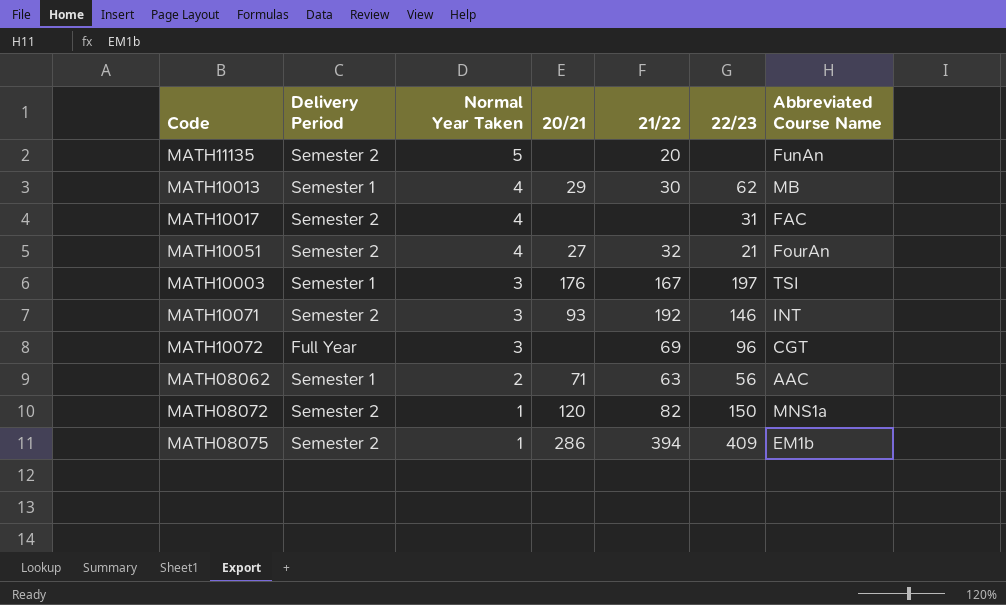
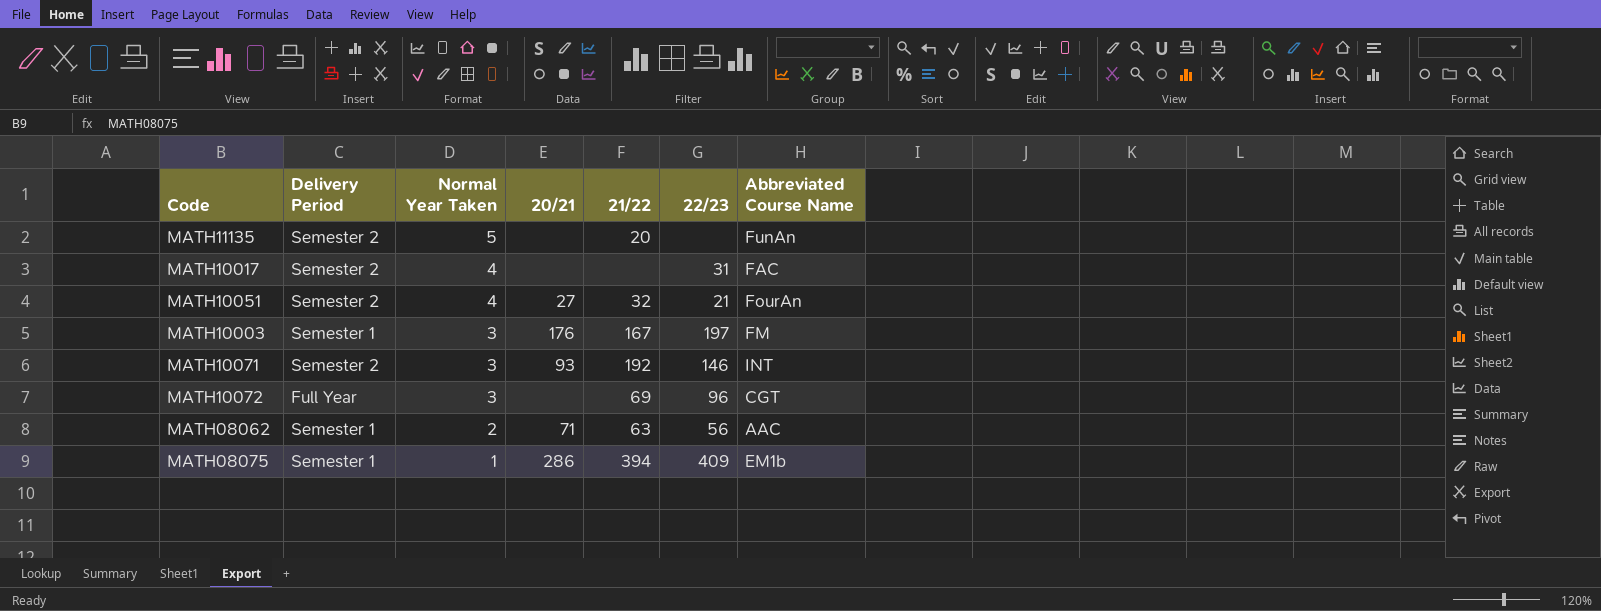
row MATH10013: Semester 1 | 4 | 29 | 30 | 62 | MB -> none
row MATH08072: Semester 2 | 1 | 120 | 82 | 150 | MNS1a -> none
MATH10003 | Abbreviated Course Name: TSI -> FM
MATH08075 | Delivery Period: Semester 2 -> Semester 1

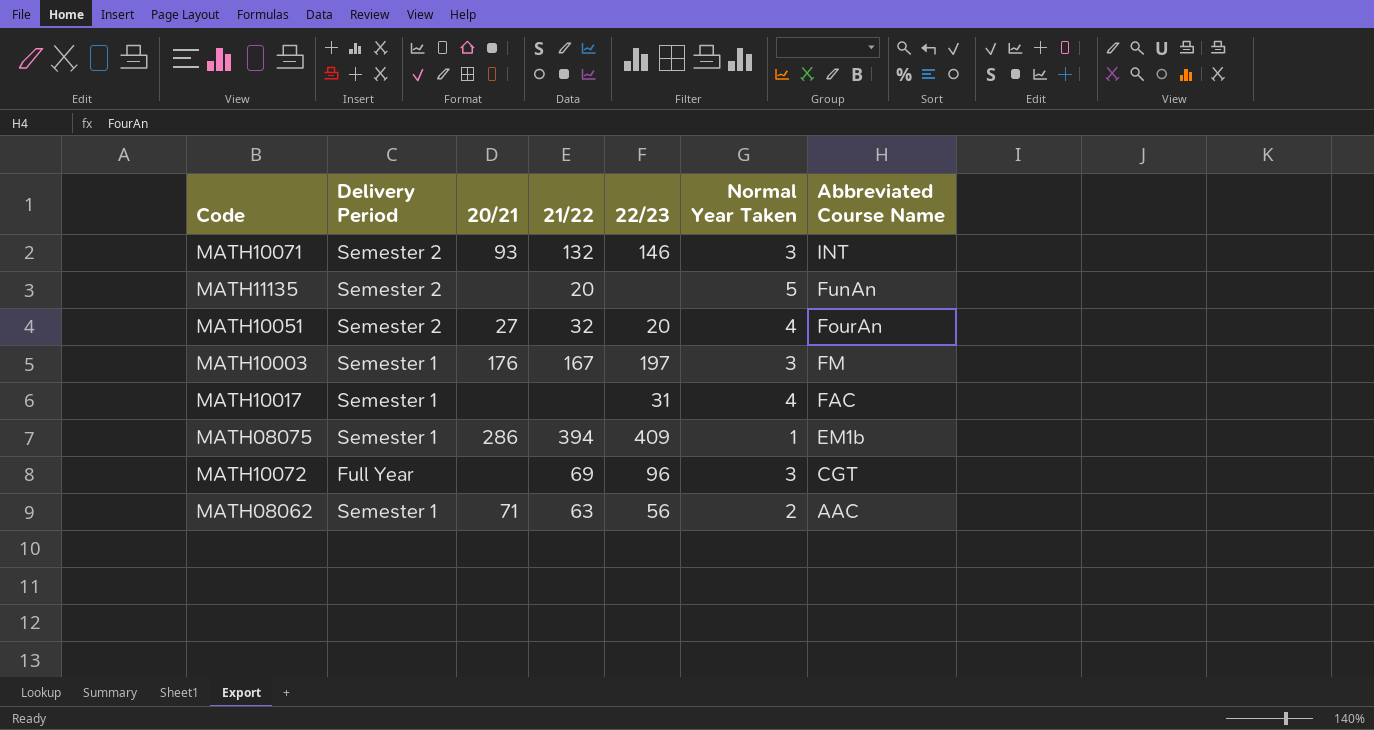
row order: Normal Year Taken descending -> Abbreviated Course Name descending
column Normal Year Taken | position: 3 -> 6
MATH10071 | 21/22: 192 -> 132
MATH10051 | 22/23: 21 -> 20
MATH10017 | Delivery Period: Semester 2 -> Semester 1

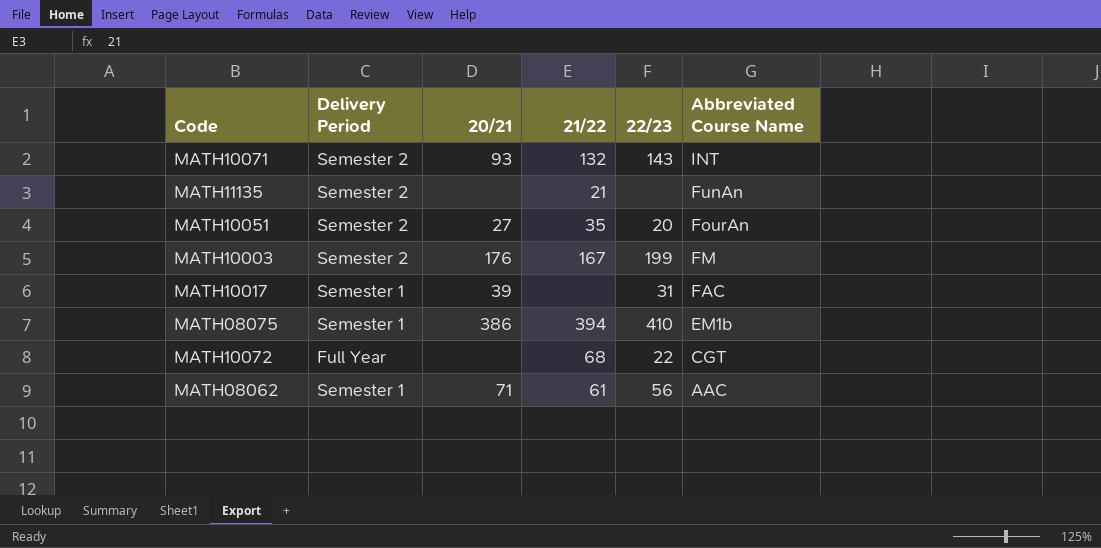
column Normal Year Taken | position: 6 -> none
MATH10071 | 22/23: 146 -> 143
MATH11135 | 21/22: 20 -> 21
MATH10051 | 21/22: 32 -> 35
MATH10003 | Delivery Period: Semester 1 -> Semester 2
MATH10003 | 22/23: 197 -> 199
MATH10017 | 20/21: none -> 39
MATH08075 | 20/21: 286 -> 386
MATH08075 | 22/23: 409 -> 410
MATH10072 | 21/22: 69 -> 68
MATH10072 | 22/23: 96 -> 22
MATH08062 | 21/22: 63 -> 61

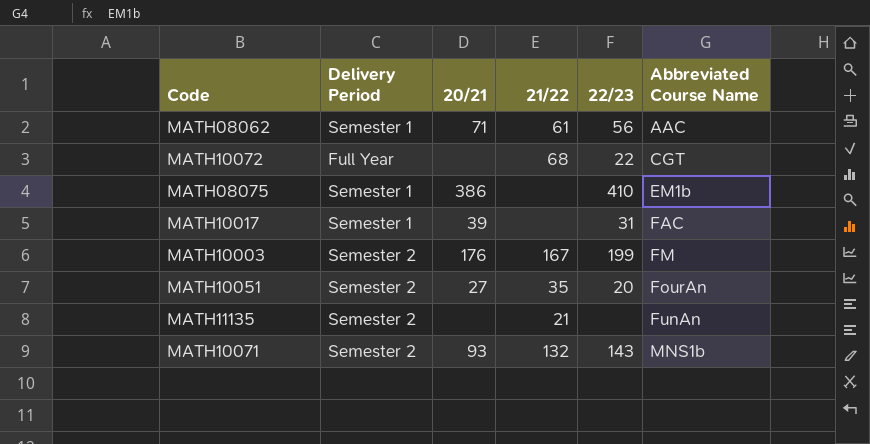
row order: Abbreviated Course Name descending -> Abbreviated Course Name ascending
MATH08075 | 21/22: 394 -> none
MATH10071 | Abbreviated Course Name: INT -> MNS1b

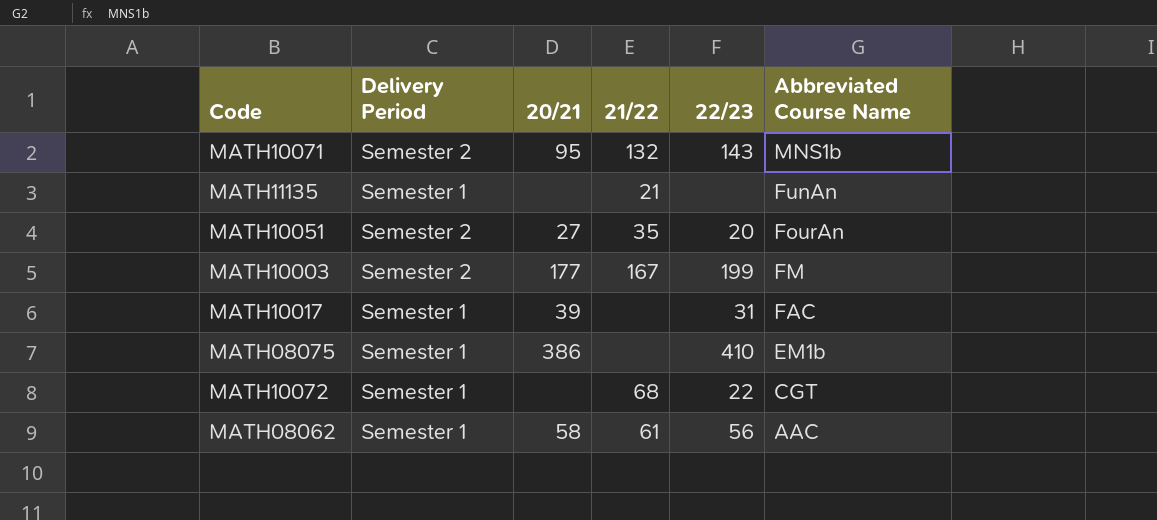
row order: Abbreviated Course Name ascending -> Abbreviated Course Name descending
MATH10071 | 20/21: 93 -> 95
MATH11135 | Delivery Period: Semester 2 -> Semester 1
MATH10003 | 20/21: 176 -> 177
MATH10072 | Delivery Period: Full Year -> Semester 1
MATH08062 | 20/21: 71 -> 58

